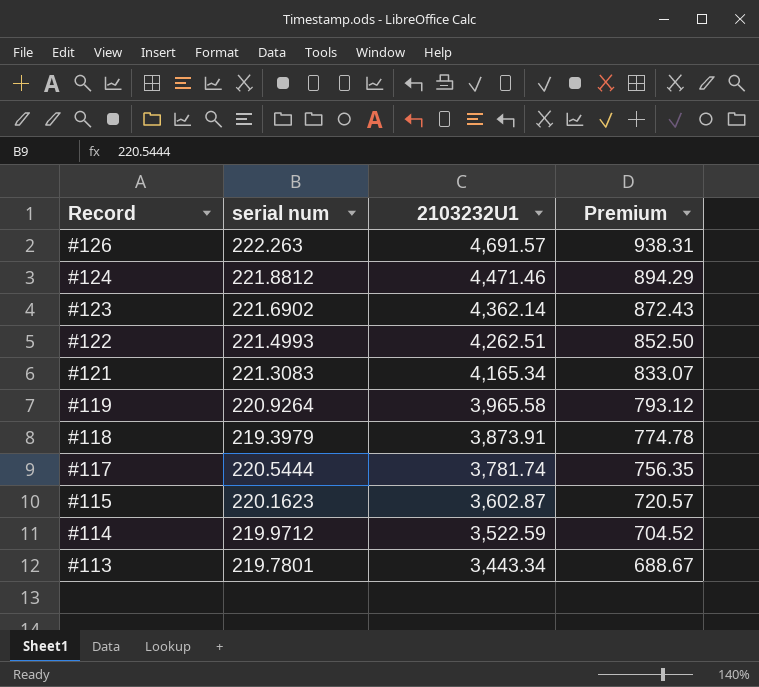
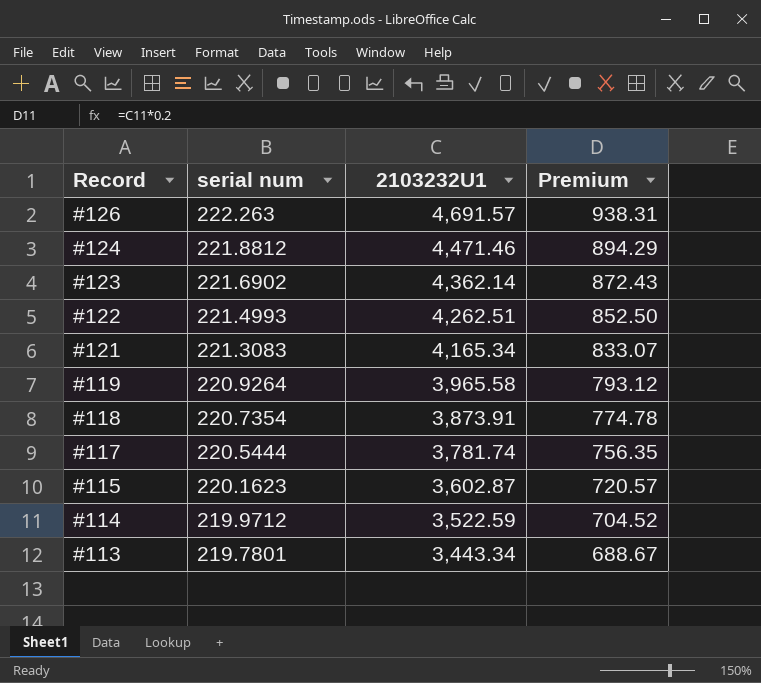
#118 | serial num: 219.3979 -> 220.7354

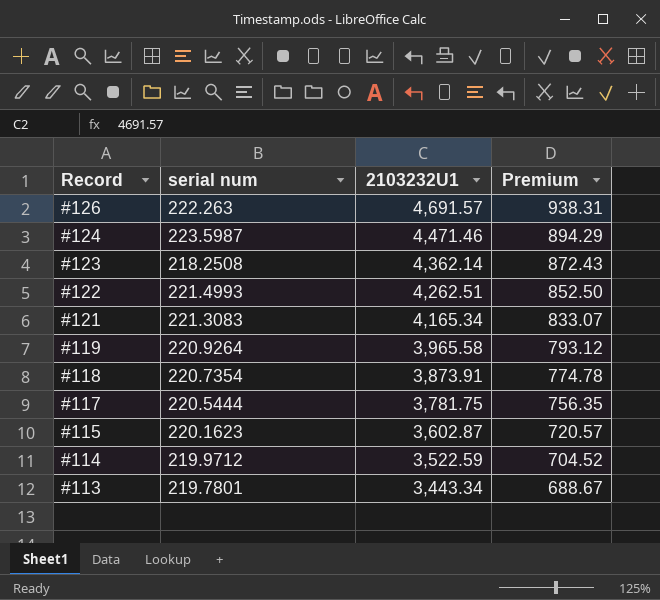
#124 | serial num: 221.8812 -> 223.5987
#123 | serial num: 221.6902 -> 218.2508
#117 | 2103232U1: 3,781.74 -> 3,781.75

